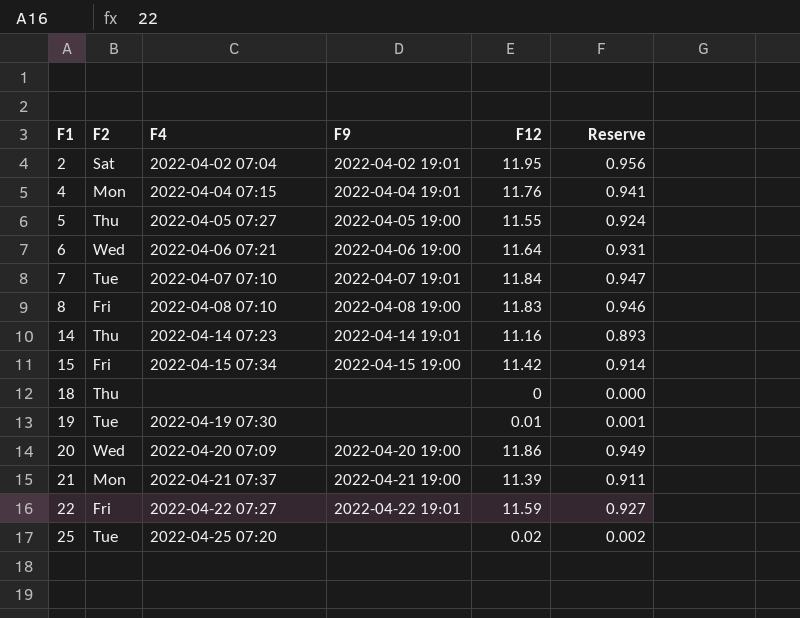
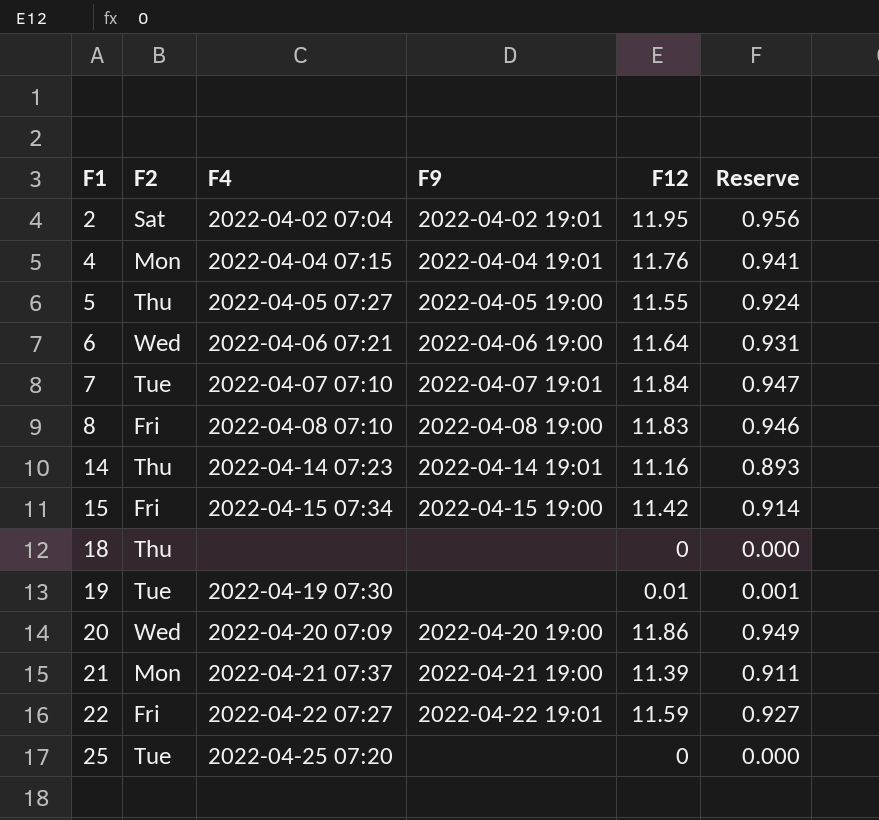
25 | F12: 0.02 -> 0
25 | Reserve: 0.002 -> 0.000

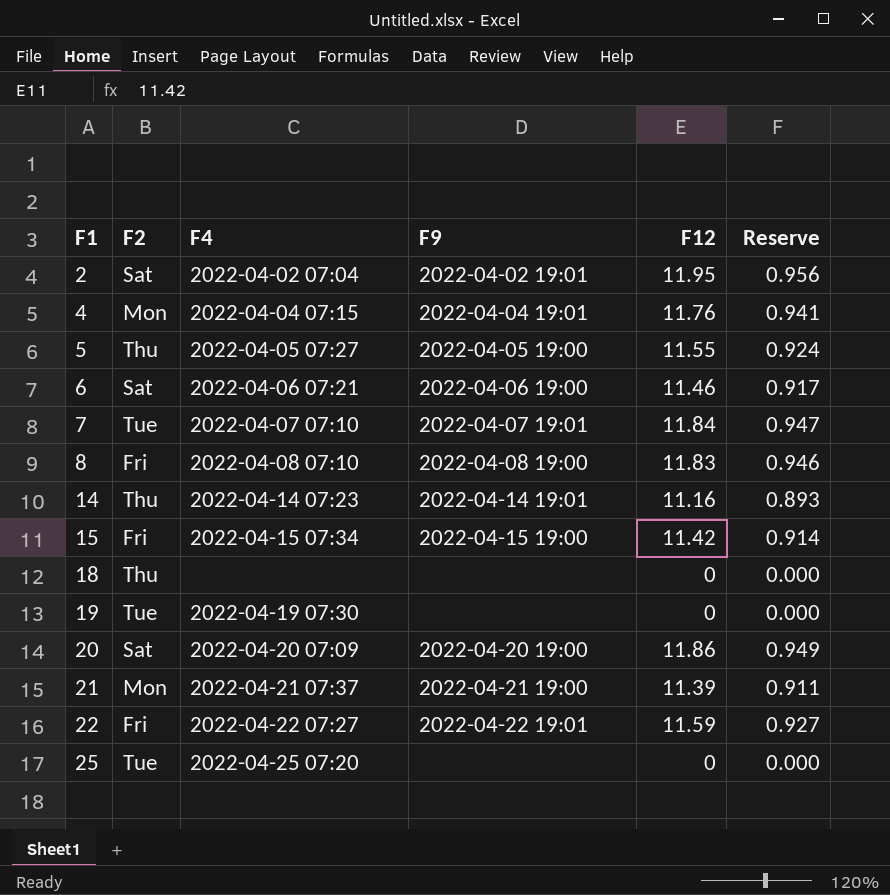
6 | F2: Wed -> Sat
6 | F12: 11.64 -> 11.46
6 | Reserve: 0.931 -> 0.917
19 | F12: 0.01 -> 0
19 | Reserve: 0.001 -> 0.000
20 | F2: Wed -> Sat

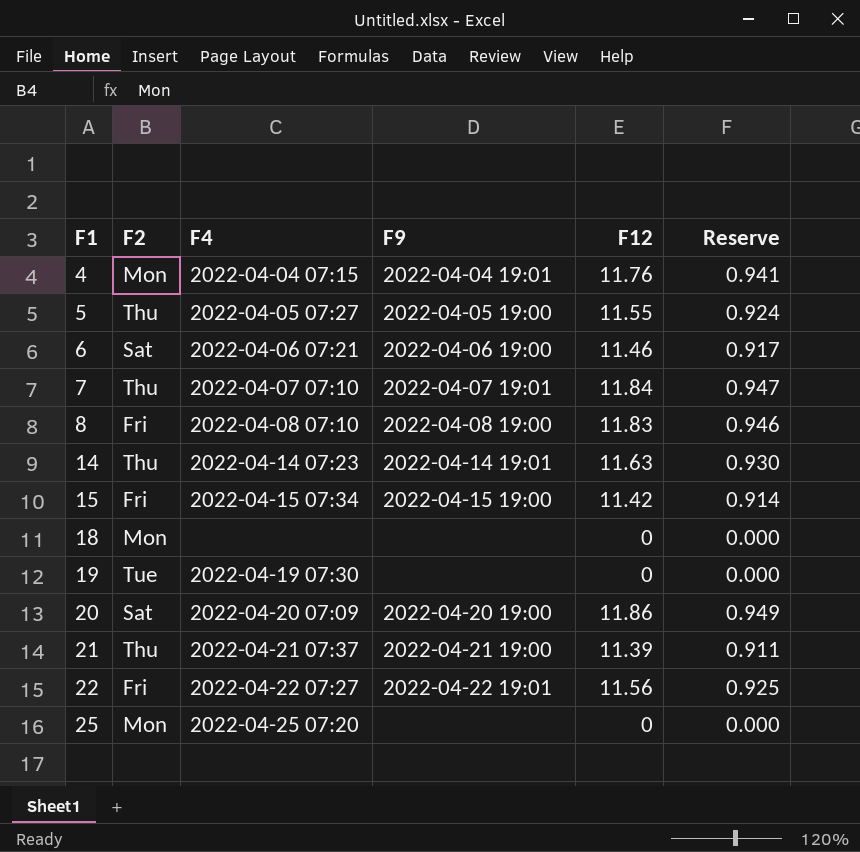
row 2: Sat | 2022-04-02 07:04 | 2022-04-02 19:01 | 11.95 | 0.956 -> none
7 | F2: Tue -> Thu
14 | F12: 11.16 -> 11.63
14 | Reserve: 0.893 -> 0.930
18 | F2: Thu -> Mon
21 | F2: Mon -> Thu
22 | F12: 11.59 -> 11.56
22 | Reserve: 0.927 -> 0.925
25 | F2: Tue -> Mon

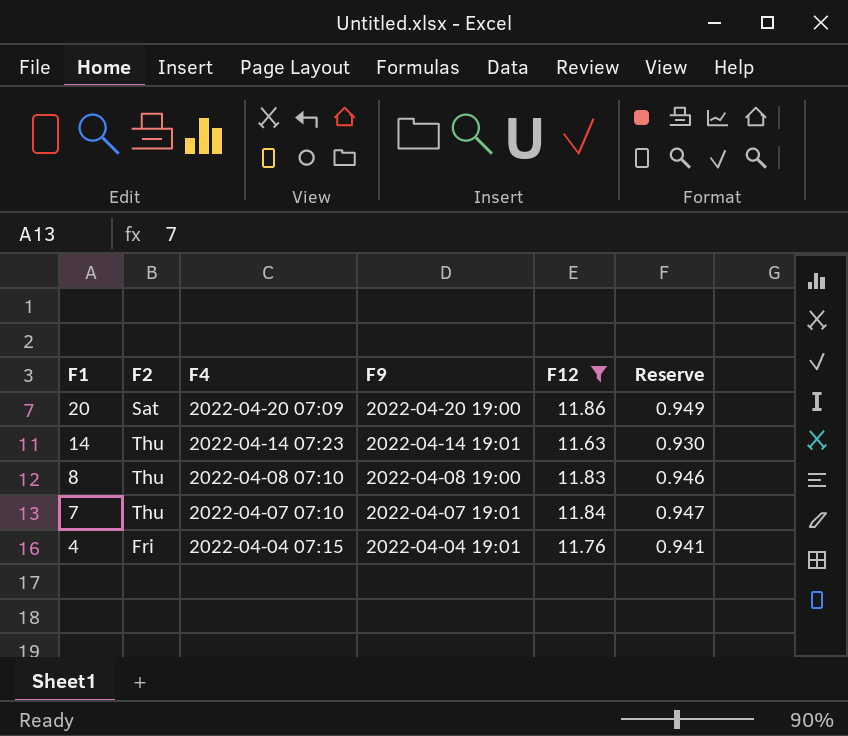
filter: none -> F12 >= 11.63
row order: F1 ascending -> F1 descending
8 | F2: Fri -> Thu
4 | F2: Mon -> Fri

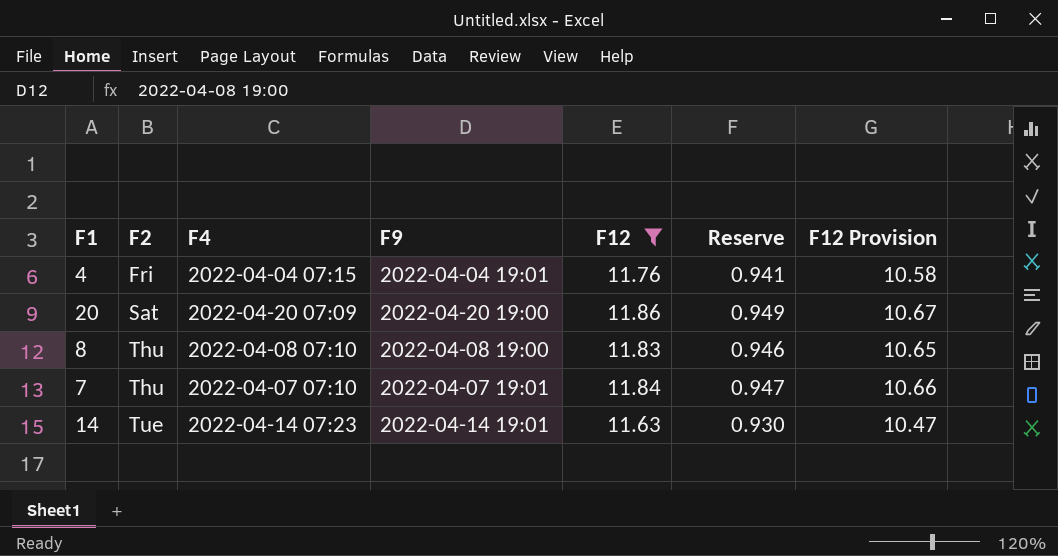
row order: F1 descending -> F2 ascending
column F12 Provision | formula: none -> [F12] * 0.9
14 | F2: Thu -> Tue

